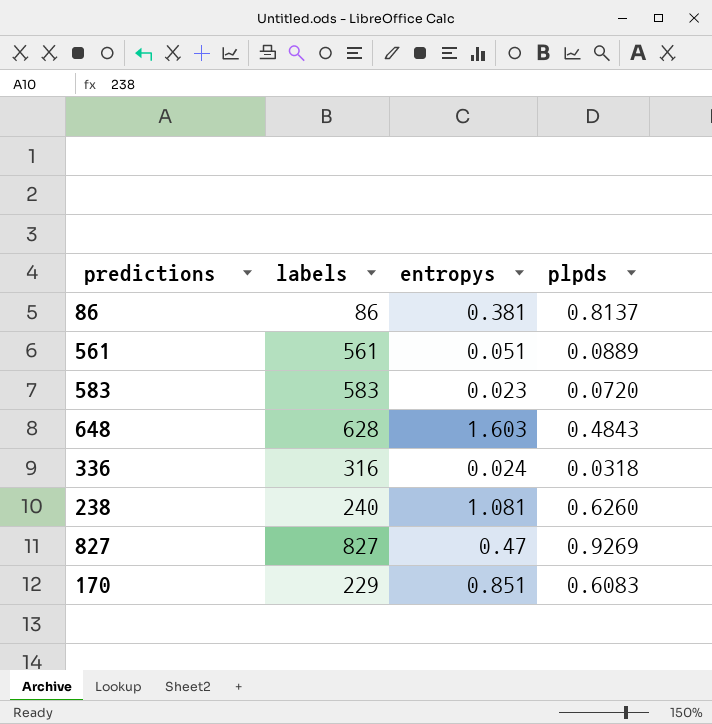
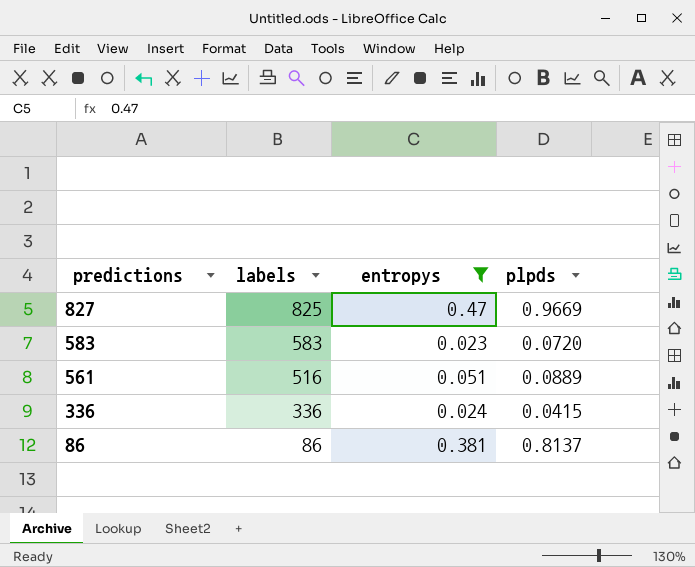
filter: none -> entropys <= 0.47
row order: none -> predictions descending
827 | labels: 827 -> 825
827 | plpds: 0.9269 -> 0.9669
561 | labels: 561 -> 516
336 | labels: 316 -> 336
336 | plpds: 0.0318 -> 0.0415

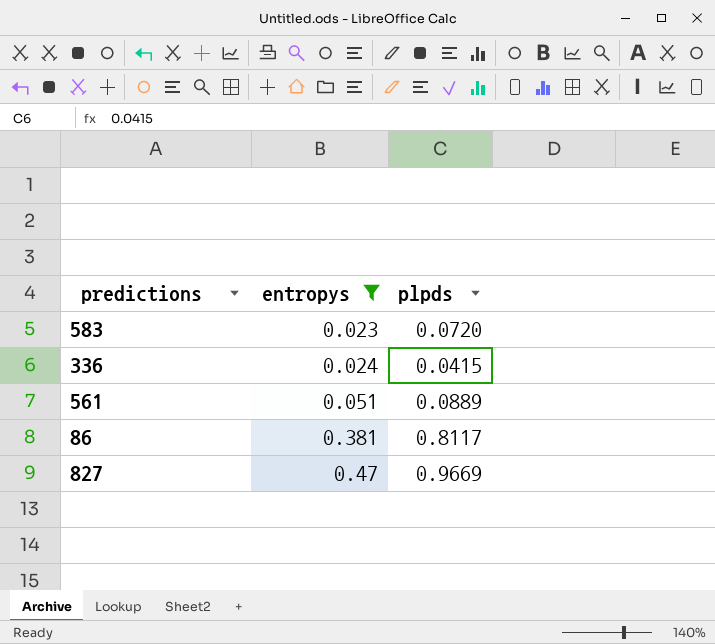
row order: predictions descending -> entropys ascending
column labels | position: 2 -> none
86 | plpds: 0.8137 -> 0.8117

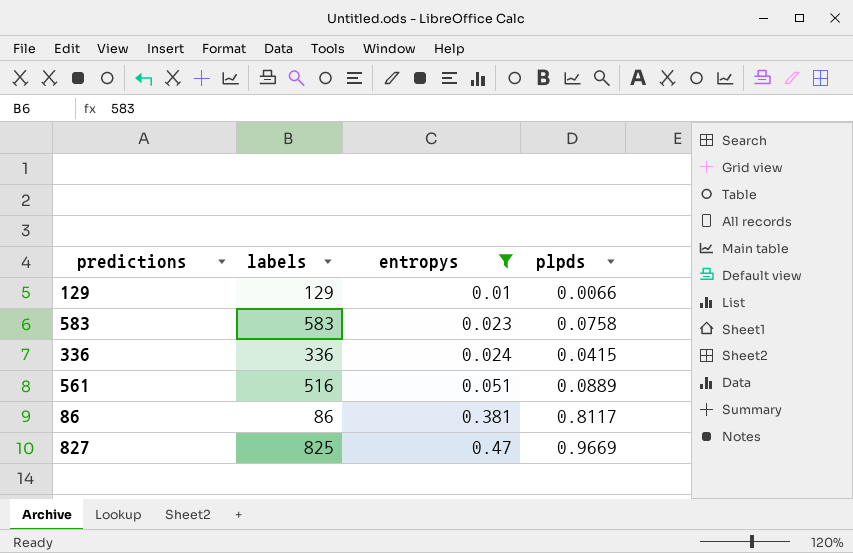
column labels | position: none -> 2
row 129: none -> 129 | 0.01 | 0.0066
583 | plpds: 0.0720 -> 0.0758

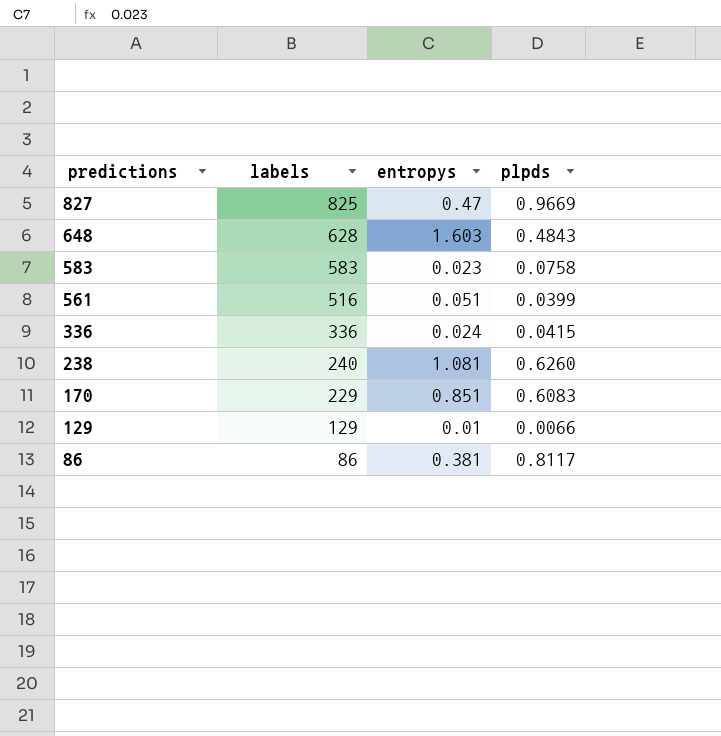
filter: entropys <= 0.47 -> none
row order: entropys ascending -> predictions descending
561 | plpds: 0.0889 -> 0.0399

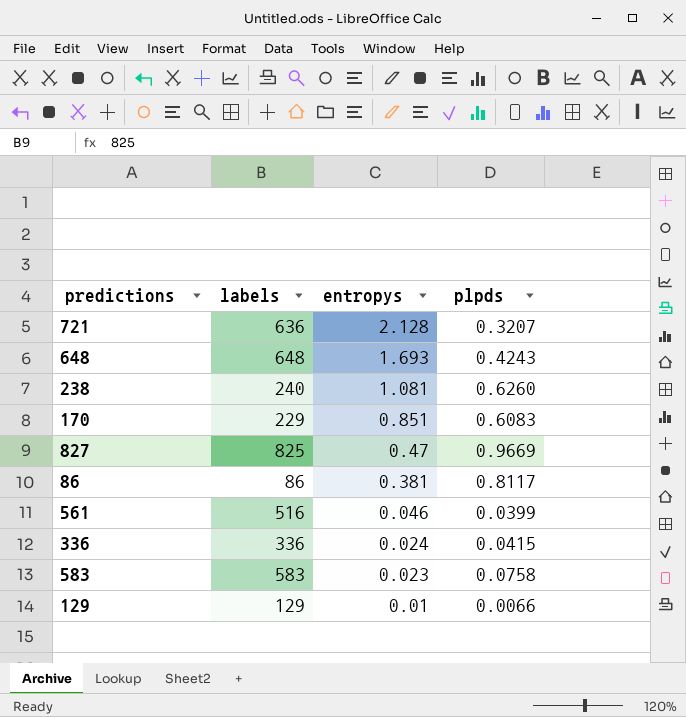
row order: predictions descending -> entropys descending
row 721: none -> 636 | 2.128 | 0.3207
648 | labels: 628 -> 648
648 | entropys: 1.603 -> 1.693
648 | plpds: 0.4843 -> 0.4243
561 | entropys: 0.051 -> 0.046

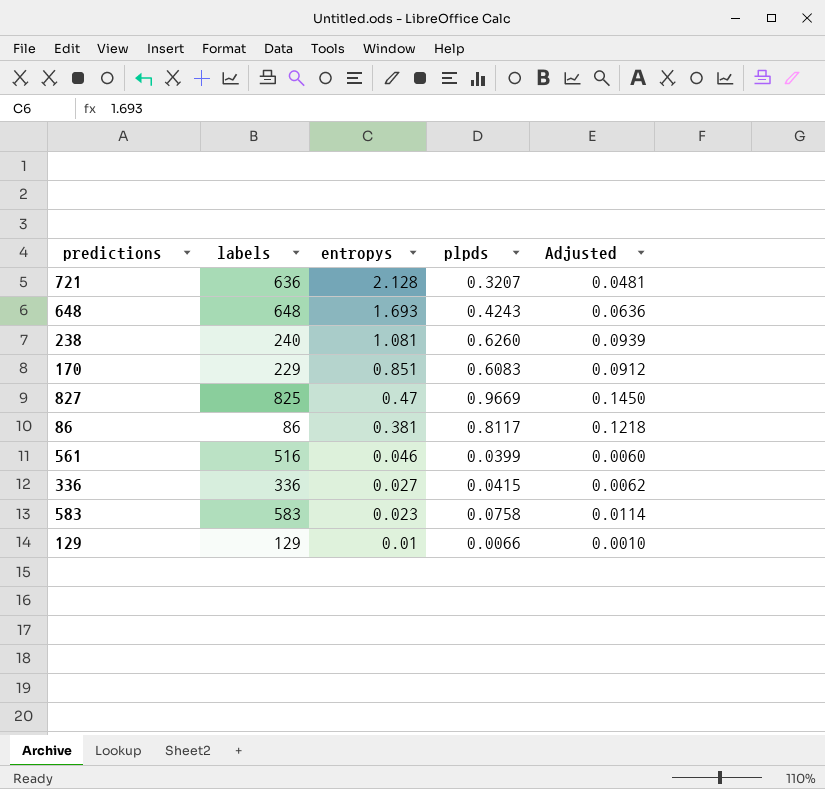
column Adjusted | formula: none -> [plpds] * 0.15
336 | entropys: 0.024 -> 0.027

